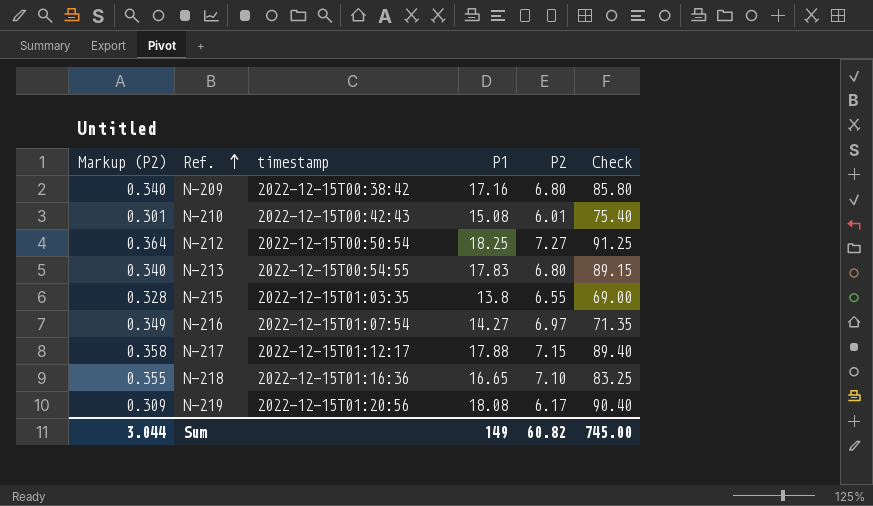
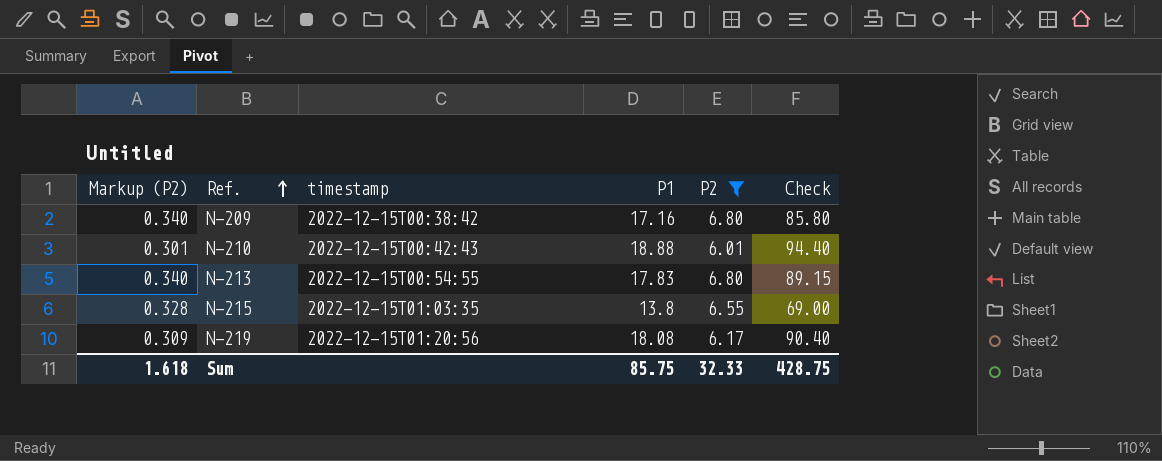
filter: none -> P2 <= 6.80
N-210 | P1: 15.08 -> 18.88
N-210 | Check: 75.40 -> 94.40
Sum | Markup (P2): 3.044 -> 1.618
Sum | P1: 149 -> 85.75
Sum | P2: 60.82 -> 32.33
Sum | Check: 745.00 -> 428.75

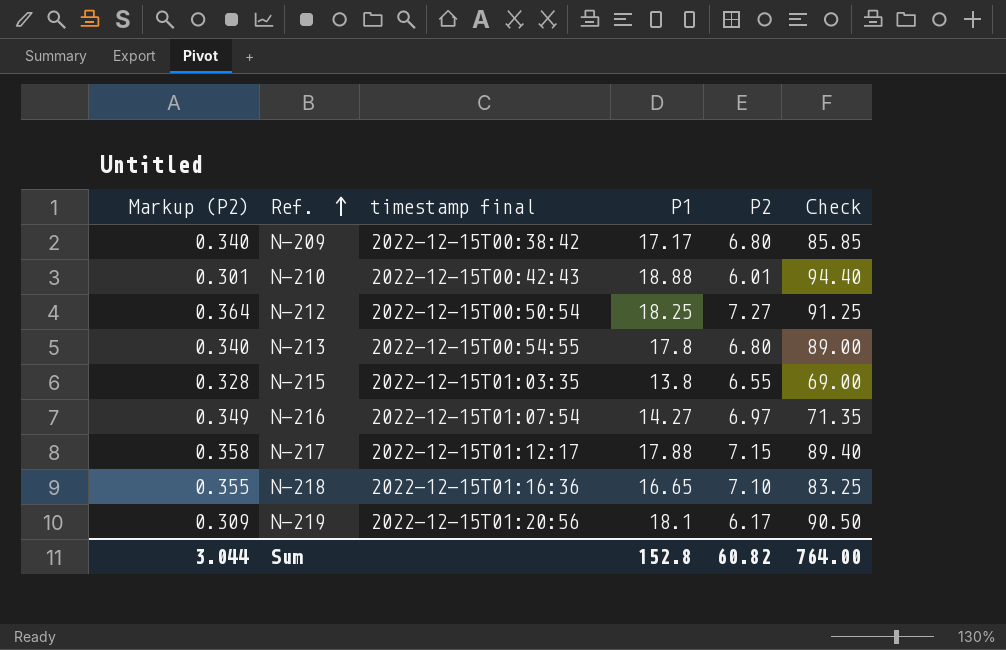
filter: P2 <= 6.80 -> none
column name: timestamp -> timestamp final
N-209 | P1: 17.16 -> 17.17
N-209 | Check: 85.80 -> 85.85
N-213 | P1: 17.83 -> 17.8
N-213 | Check: 89.15 -> 89.00
N-219 | P1: 18.08 -> 18.1
N-219 | Check: 90.40 -> 90.50
Sum | Markup (P2): 1.618 -> 3.044
Sum | P1: 85.75 -> 152.8
Sum | P2: 32.33 -> 60.82
Sum | Check: 428.75 -> 764.00

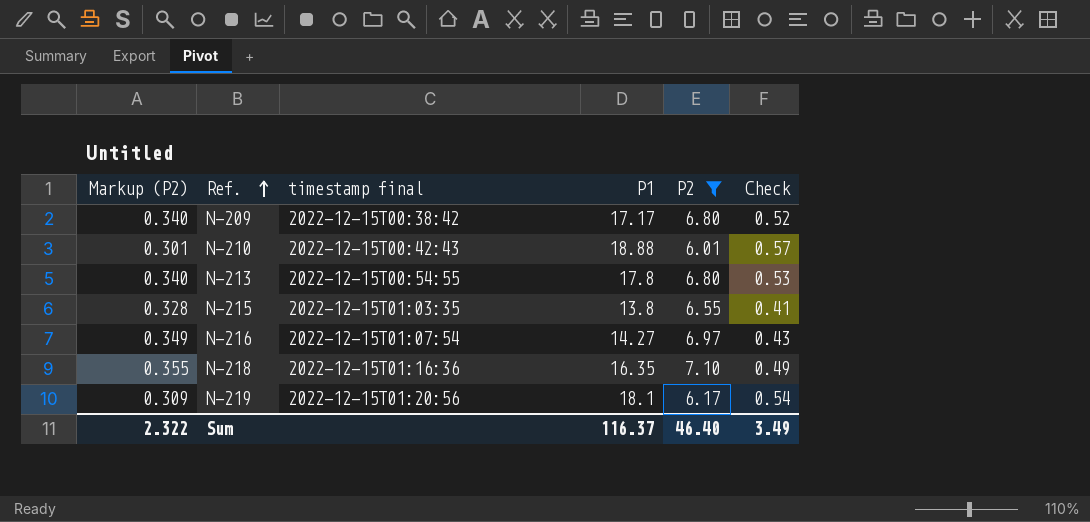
filter: none -> P2 <= 7.10
column Check | formula: [P1] * 5 -> [P1] * 0.03
N-218 | P1: 16.65 -> 16.35
Sum | Markup (P2): 3.044 -> 2.322
Sum | P1: 152.8 -> 116.37
Sum | P2: 60.82 -> 46.40
Sum | Check: 764.00 -> 3.49

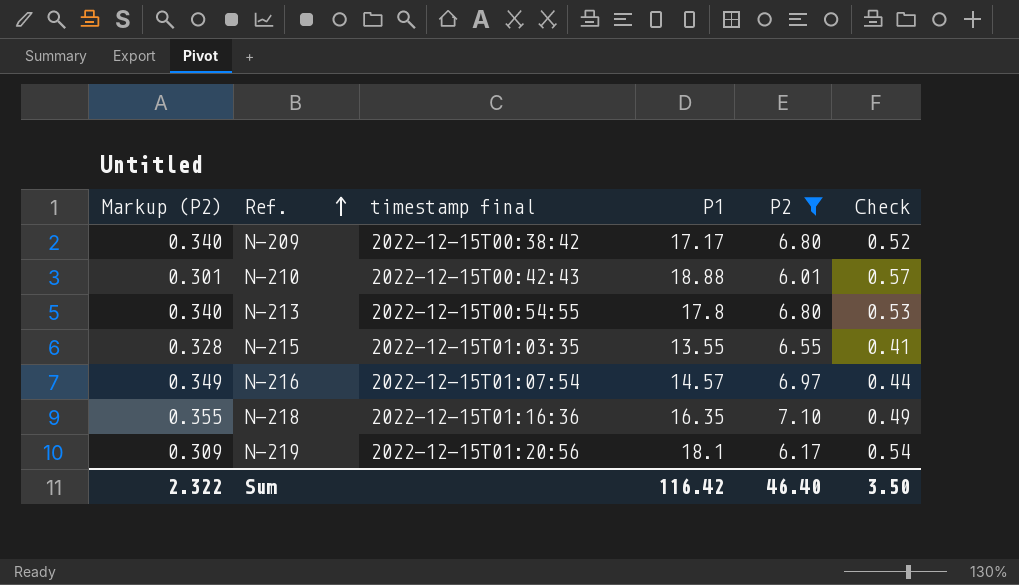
N-215 | P1: 13.8 -> 13.55
N-216 | P1: 14.27 -> 14.57
N-216 | Check: 0.43 -> 0.44
Sum | P1: 116.37 -> 116.42
Sum | Check: 3.49 -> 3.50

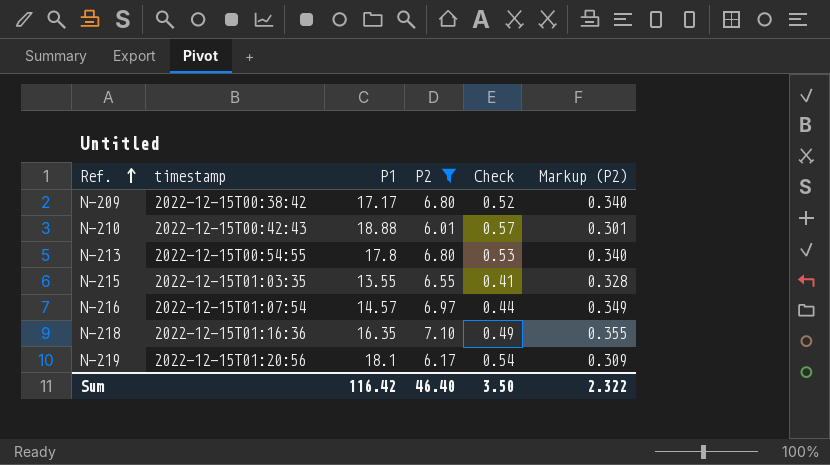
column name: timestamp final -> timestamp
column Markup (P2) | position: 1 -> 6

